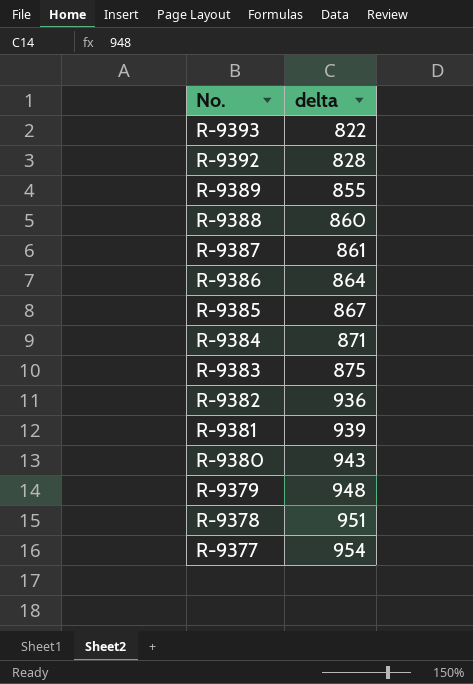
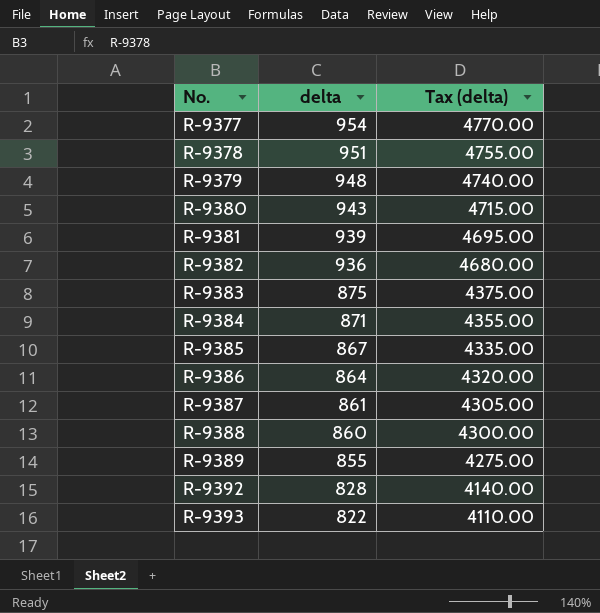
row order: No. descending -> No. ascending
column Tax (delta) | formula: none -> [delta] * 5

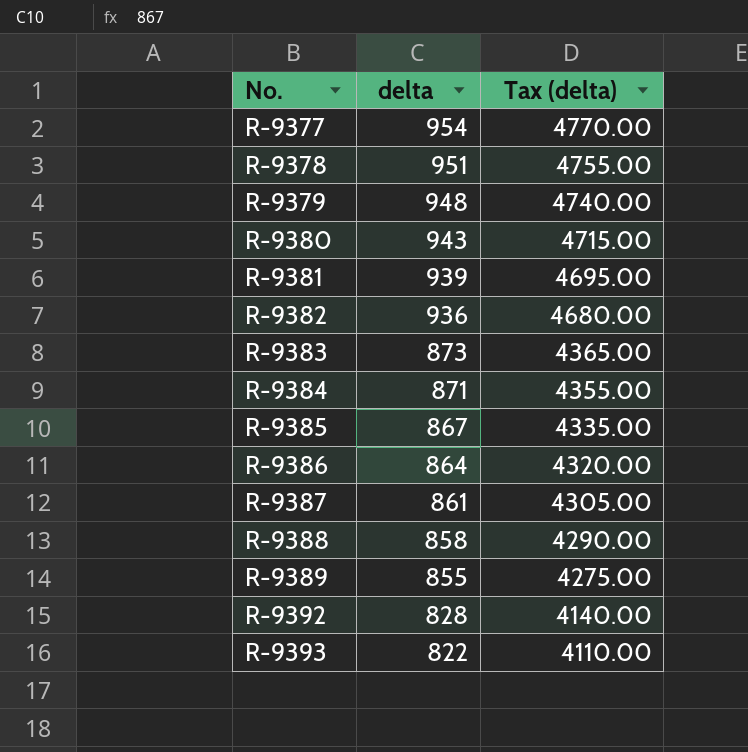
R-9383 | delta: 875 -> 873
R-9383 | Tax (delta): 4375.00 -> 4365.00
R-9388 | delta: 860 -> 858
R-9388 | Tax (delta): 4300.00 -> 4290.00

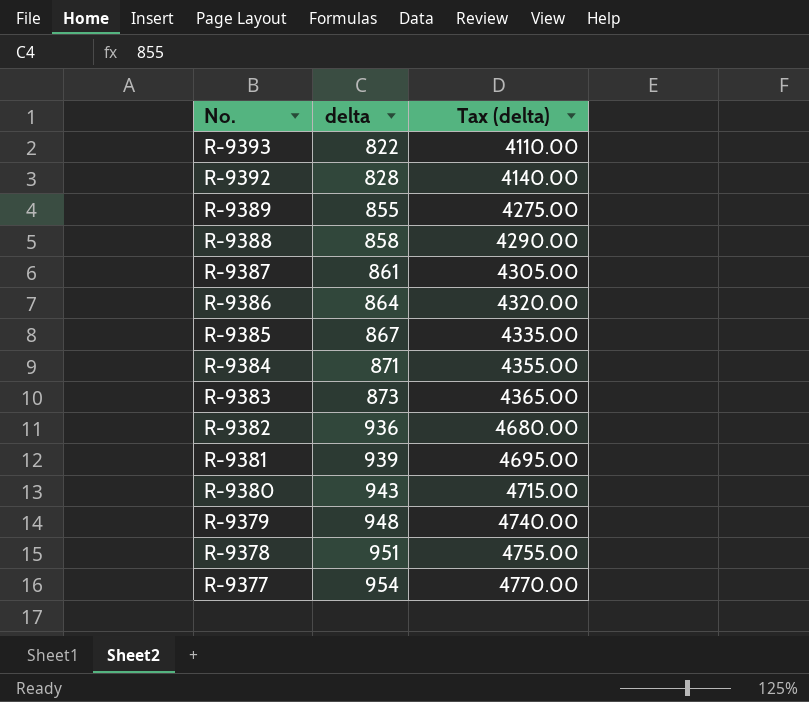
row order: No. ascending -> No. descending

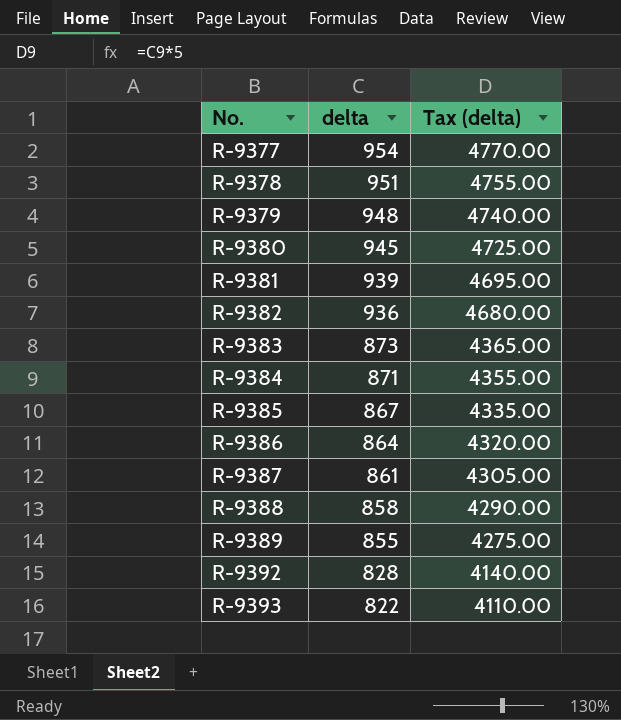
row order: No. descending -> No. ascending
R-9380 | delta: 943 -> 945
R-9380 | Tax (delta): 4715.00 -> 4725.00

